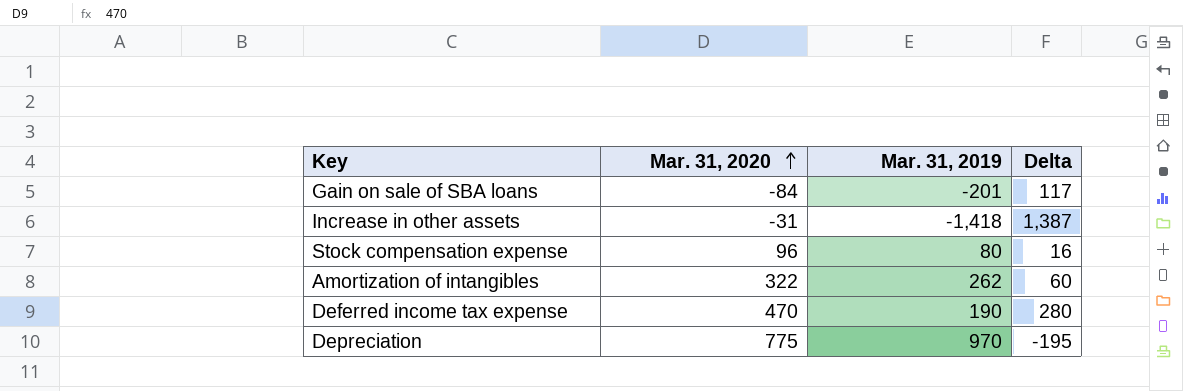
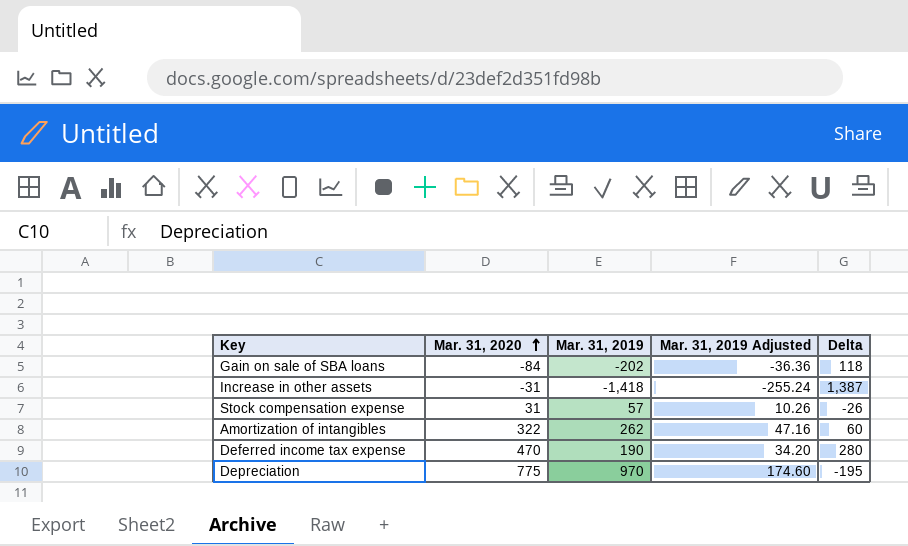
column Mar. 31, 2019 Adjusted | formula: none -> [Mar. 31, 2019] * 0.18
Gain on sale of SBA loans | Mar. 31, 2019: -201 -> -202
Gain on sale of SBA loans | Delta: 117 -> 118
Stock compensation expense | Mar. 31, 2020: 96 -> 31
Stock compensation expense | Mar. 31, 2019: 80 -> 57
Stock compensation expense | Delta: 16 -> -26

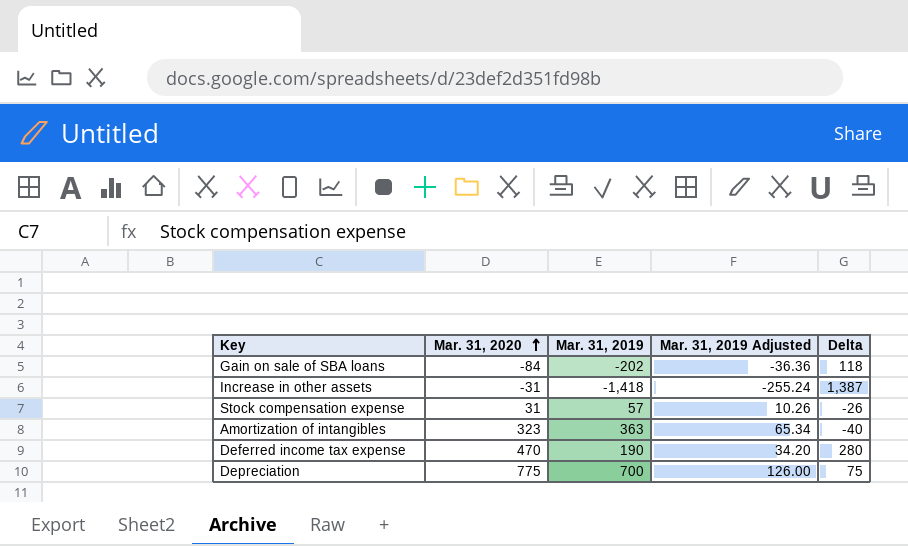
Amortization of intangibles | Mar. 31, 2020: 322 -> 323
Amortization of intangibles | Mar. 31, 2019: 262 -> 363
Amortization of intangibles | Mar. 31, 2019 Adjusted: 47.16 -> 65.34
Amortization of intangibles | Delta: 60 -> -40
Depreciation | Mar. 31, 2019: 970 -> 700
Depreciation | Mar. 31, 2019 Adjusted: 174.60 -> 126.00
Depreciation | Delta: -195 -> 75

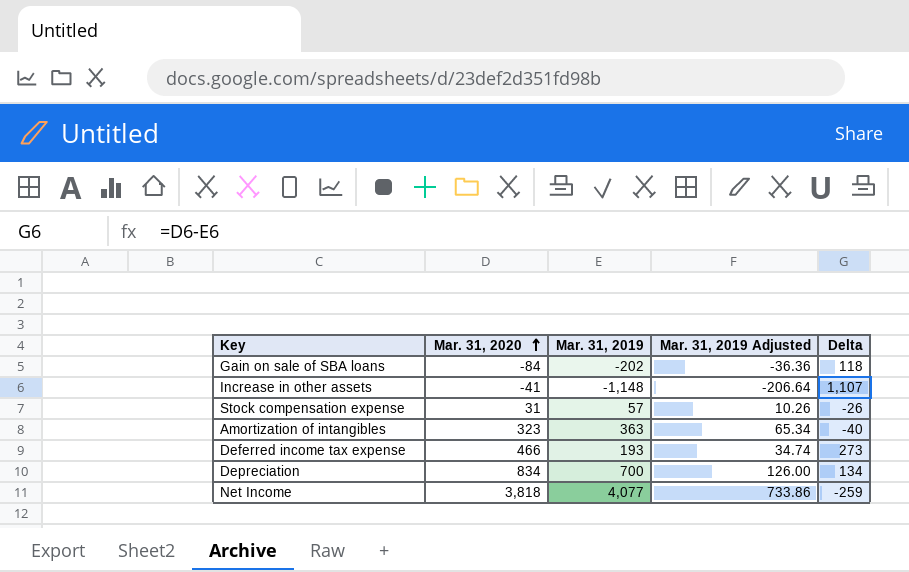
Increase in other assets | Mar. 31, 2020: -31 -> -41
Increase in other assets | Mar. 31, 2019: -1,418 -> -1,148
Increase in other assets | Mar. 31, 2019 Adjusted: -255.24 -> -206.64
Increase in other assets | Delta: 1,387 -> 1,107
Deferred income tax expense | Mar. 31, 2020: 470 -> 466
Deferred income tax expense | Mar. 31, 2019: 190 -> 193
Deferred income tax expense | Mar. 31, 2019 Adjusted: 34.20 -> 34.74
Deferred income tax expense | Delta: 280 -> 273
Depreciation | Mar. 31, 2020: 775 -> 834
Depreciation | Delta: 75 -> 134
row Net Income: none -> 3,818 | 4,077 | 733.86 | -259

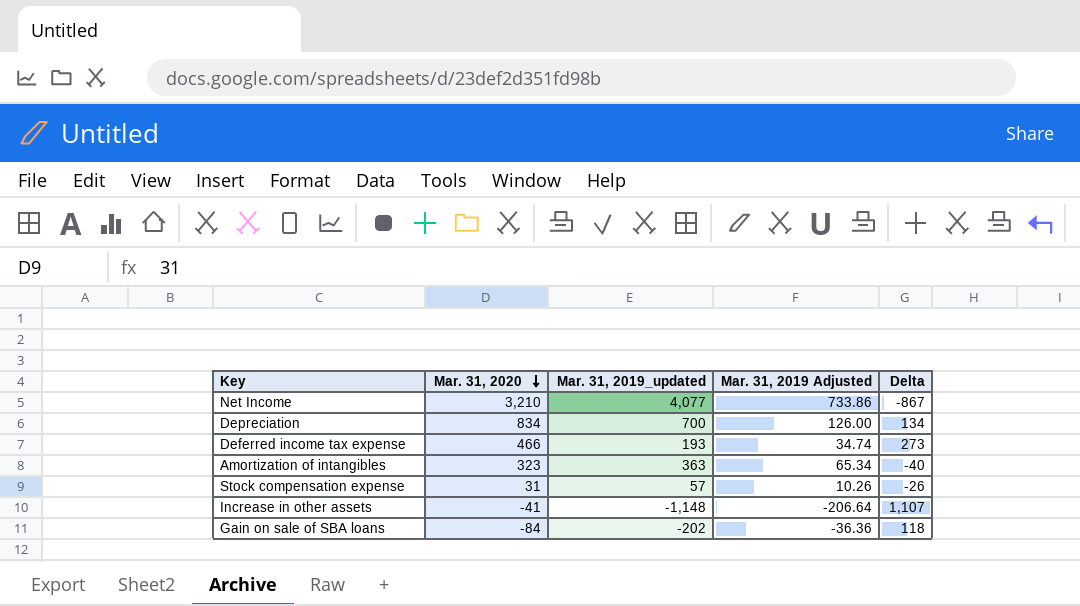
row order: Mar. 31, 2020 ascending -> Mar. 31, 2020 descending
column name: Mar. 31, 2019 -> Mar. 31, 2019_updated
Net Income | Mar. 31, 2020: 3,818 -> 3,210
Net Income | Delta: -259 -> -867

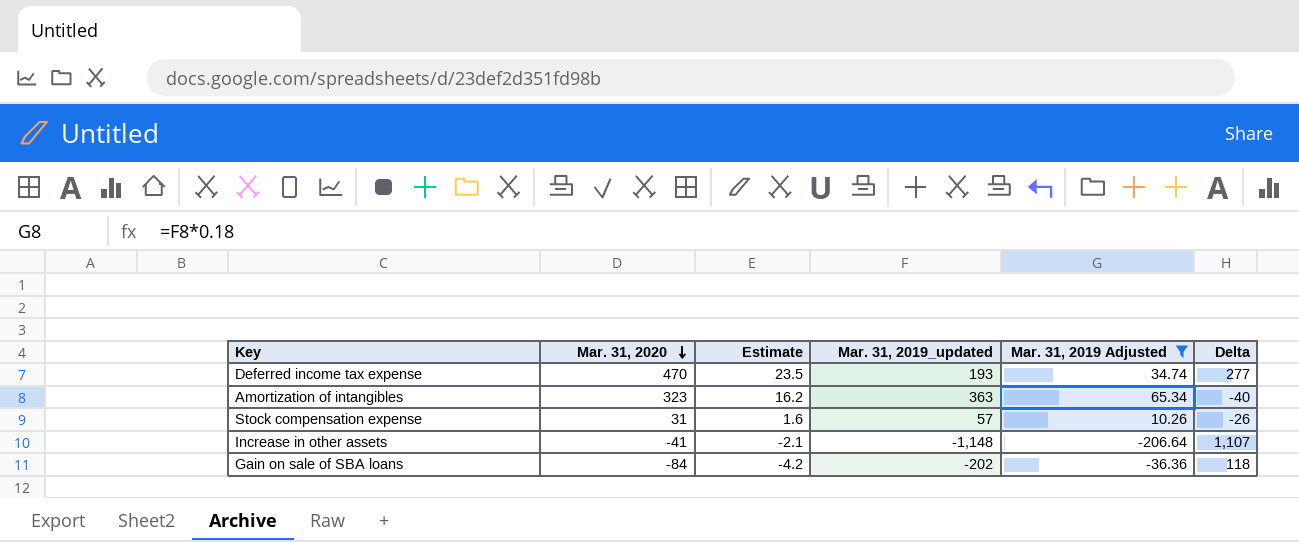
filter: none -> Mar. 31, 2019 Adjusted <= 65.34
column Estimate | formula: none -> [Mar. 31, 2020] * 0.05
Deferred income tax expense | Mar. 31, 2020: 466 -> 470
Deferred income tax expense | Delta: 273 -> 277

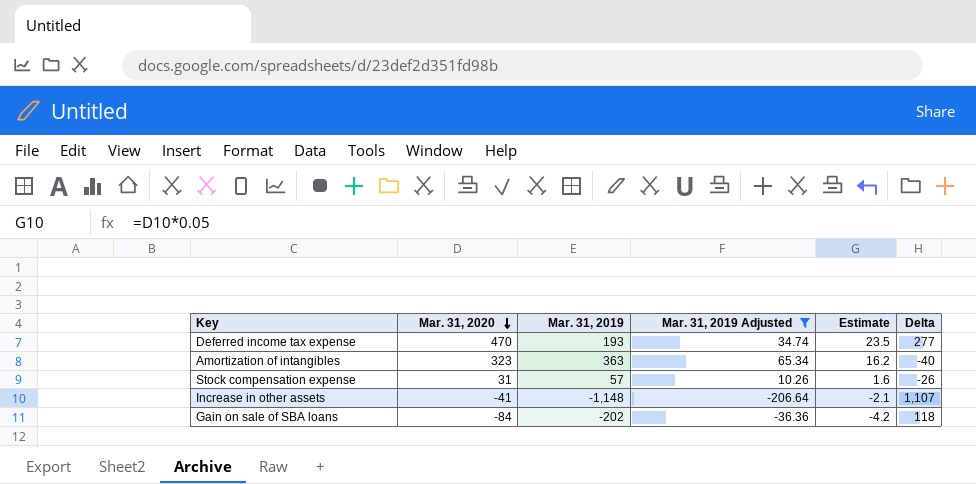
column name: Mar. 31, 2019_updated -> Mar. 31, 2019
column Estimate | position: 3 -> 5

